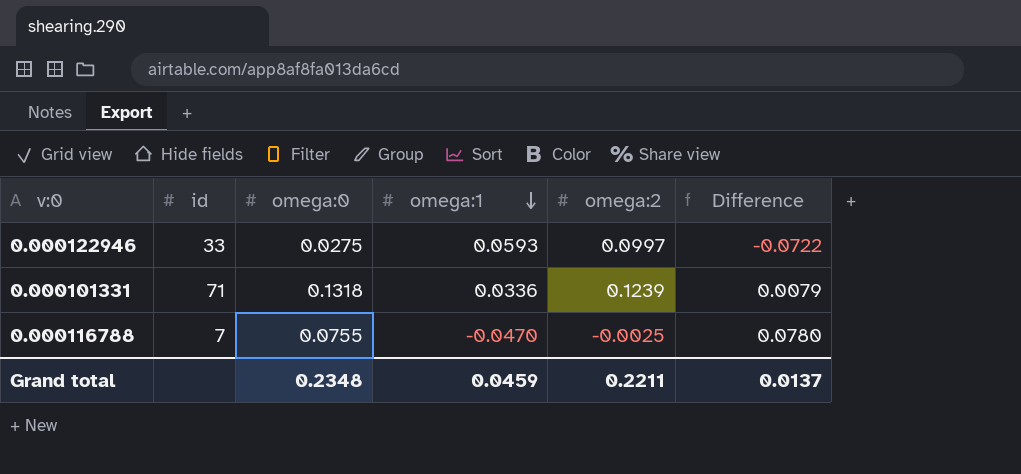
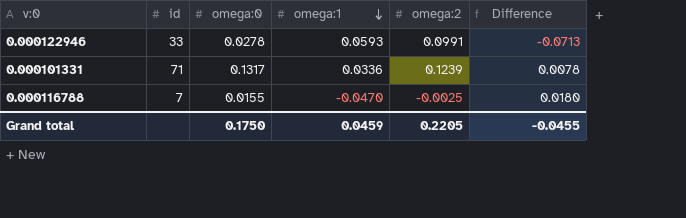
0.000122946 | omega:0: 0.0275 -> 0.0278
0.000122946 | omega:2: 0.0997 -> 0.0991
0.000122946 | Difference: -0.0722 -> -0.0713
0.000101331 | omega:0: 0.1318 -> 0.1317
0.000101331 | Difference: 0.0079 -> 0.0078
0.000116788 | omega:0: 0.0755 -> 0.0155
0.000116788 | Difference: 0.0780 -> 0.0180
Grand total | omega:0: 0.2348 -> 0.1750
Grand total | omega:2: 0.2211 -> 0.2205
Grand total | Difference: 0.0137 -> -0.0455

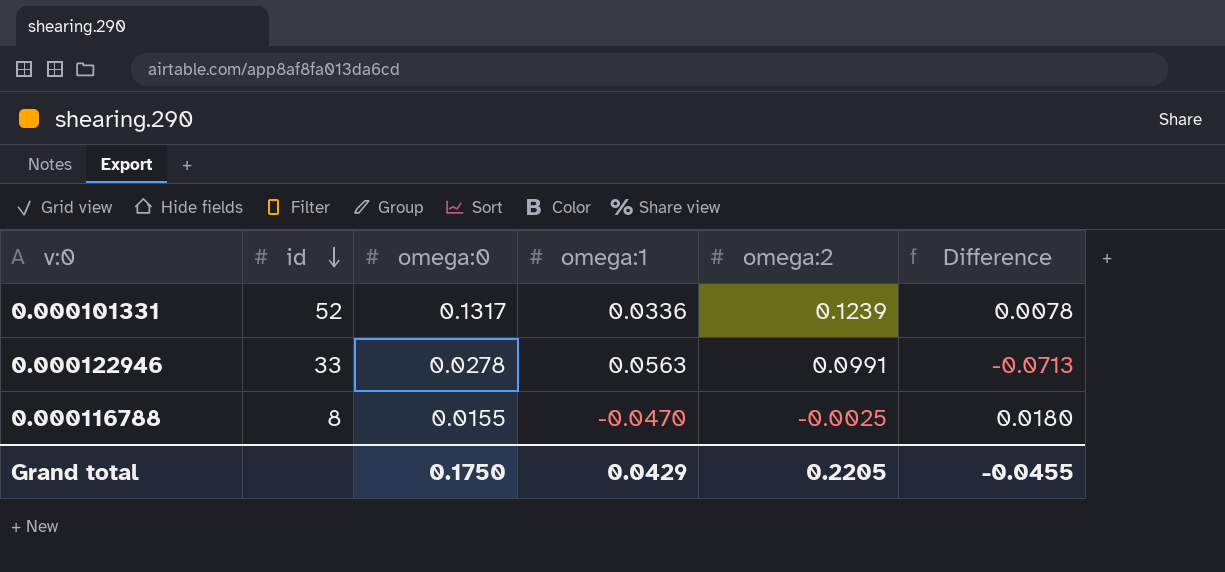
row order: omega:1 descending -> id descending
0.000101331 | id: 71 -> 52
0.000122946 | omega:1: 0.0593 -> 0.0563
0.000116788 | id: 7 -> 8
Grand total | omega:1: 0.0459 -> 0.0429

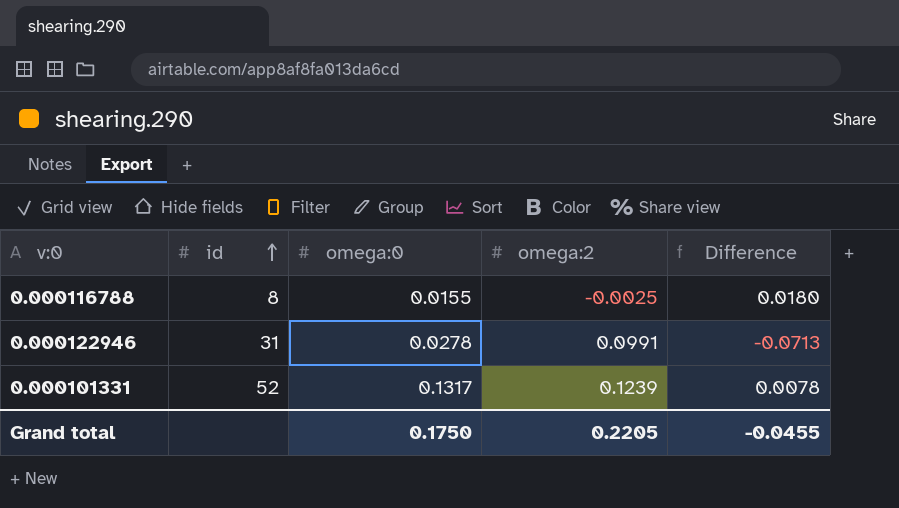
row order: id descending -> id ascending
column omega:1 | position: 4 -> none
0.000122946 | id: 33 -> 31

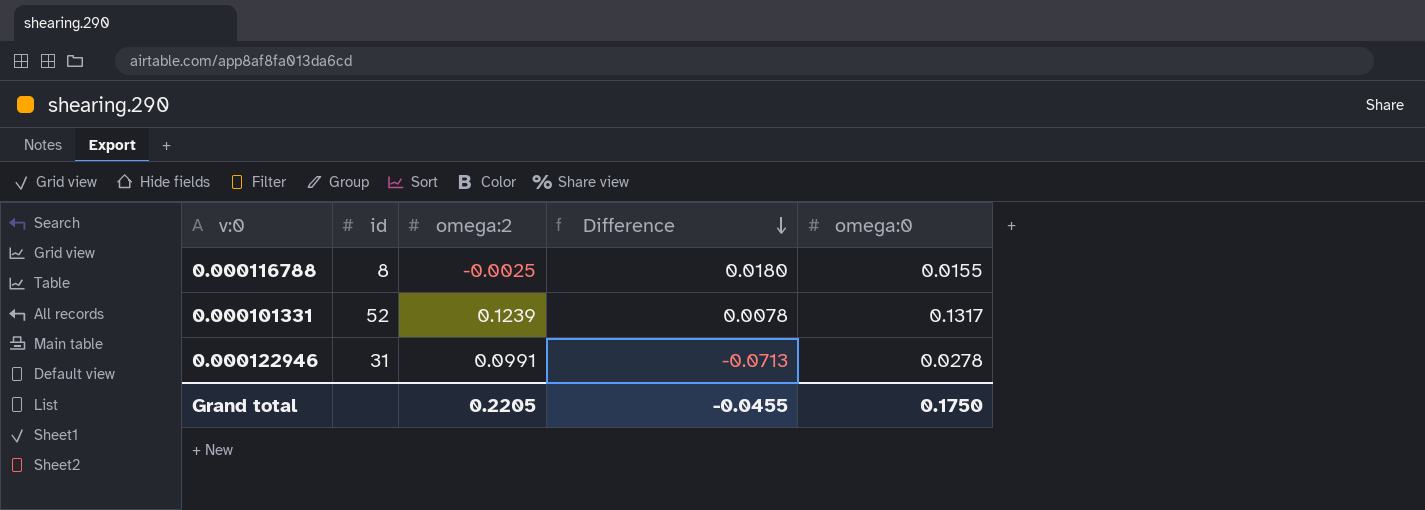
row order: id ascending -> Difference descending
column omega:0 | position: 3 -> 5

